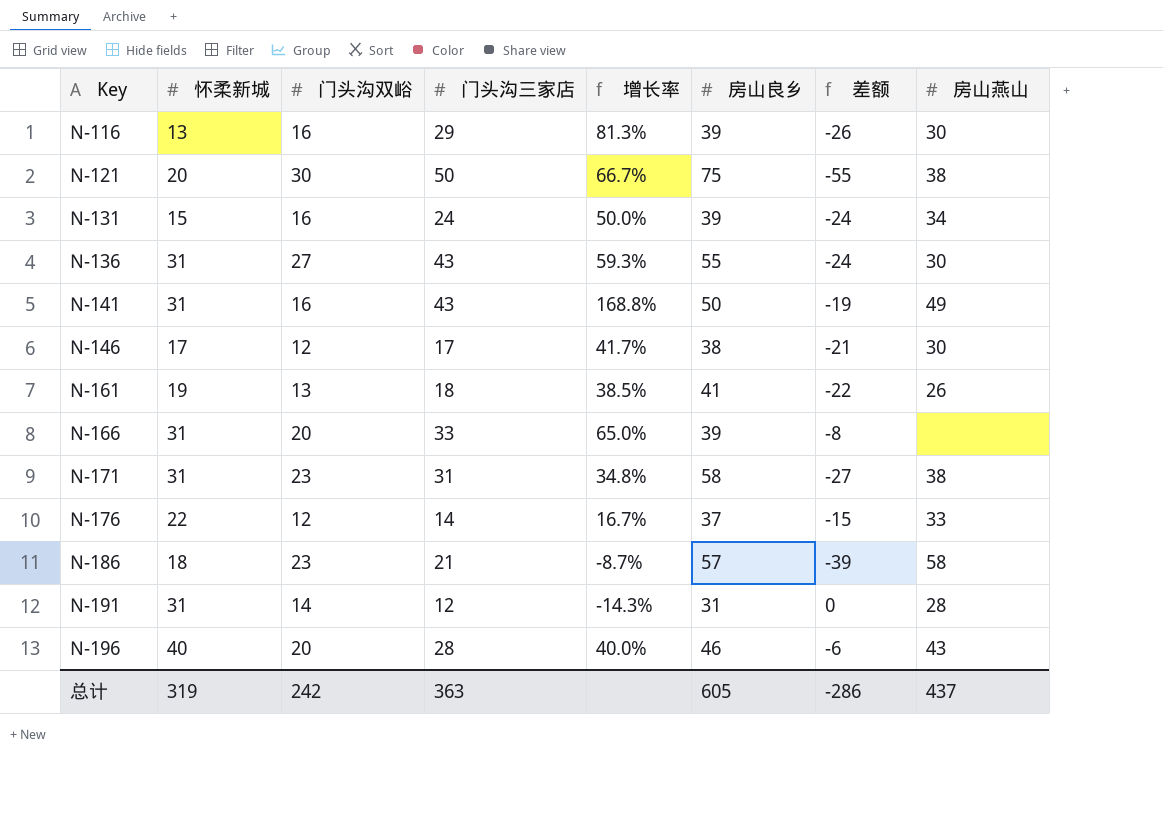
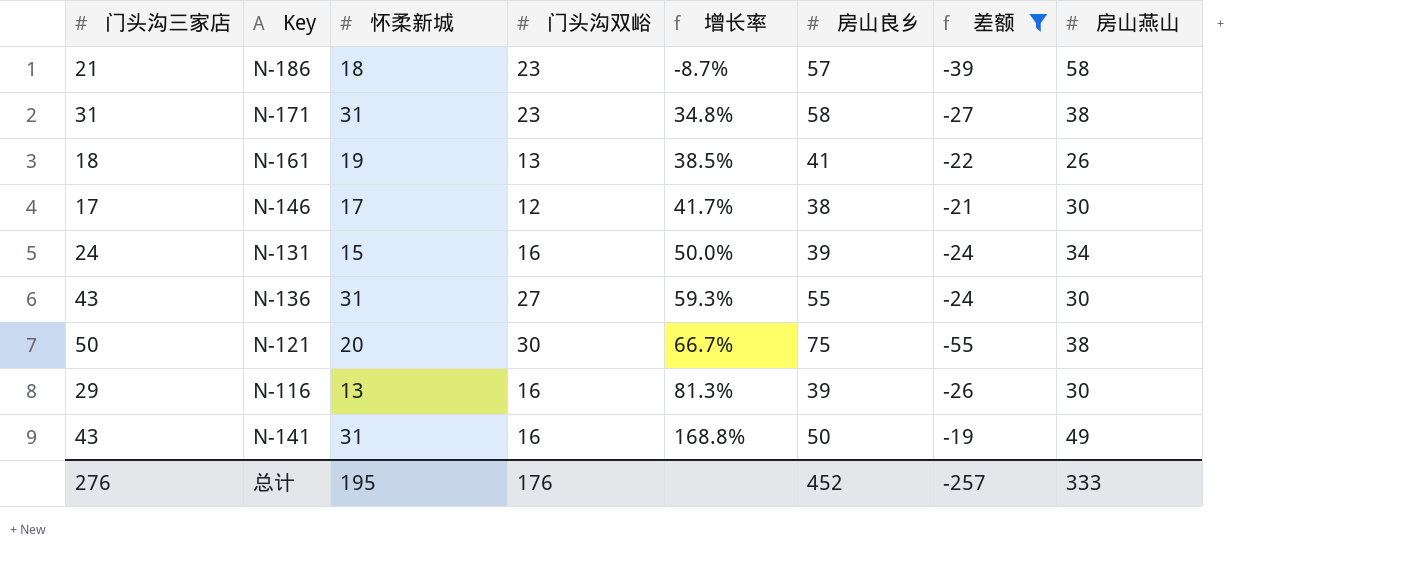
filter: none -> 差额 <= -19
row order: Key ascending -> 增长率 ascending
column 门头沟三家店 | position: 4 -> 1
总计 | 门头沟三家店: 363 -> 276
总计 | 怀柔新城: 319 -> 195
总计 | 门头沟双峪: 242 -> 176
总计 | 房山良乡: 605 -> 452
总计 | 差额: -286 -> -257
总计 | 房山燕山: 437 -> 333

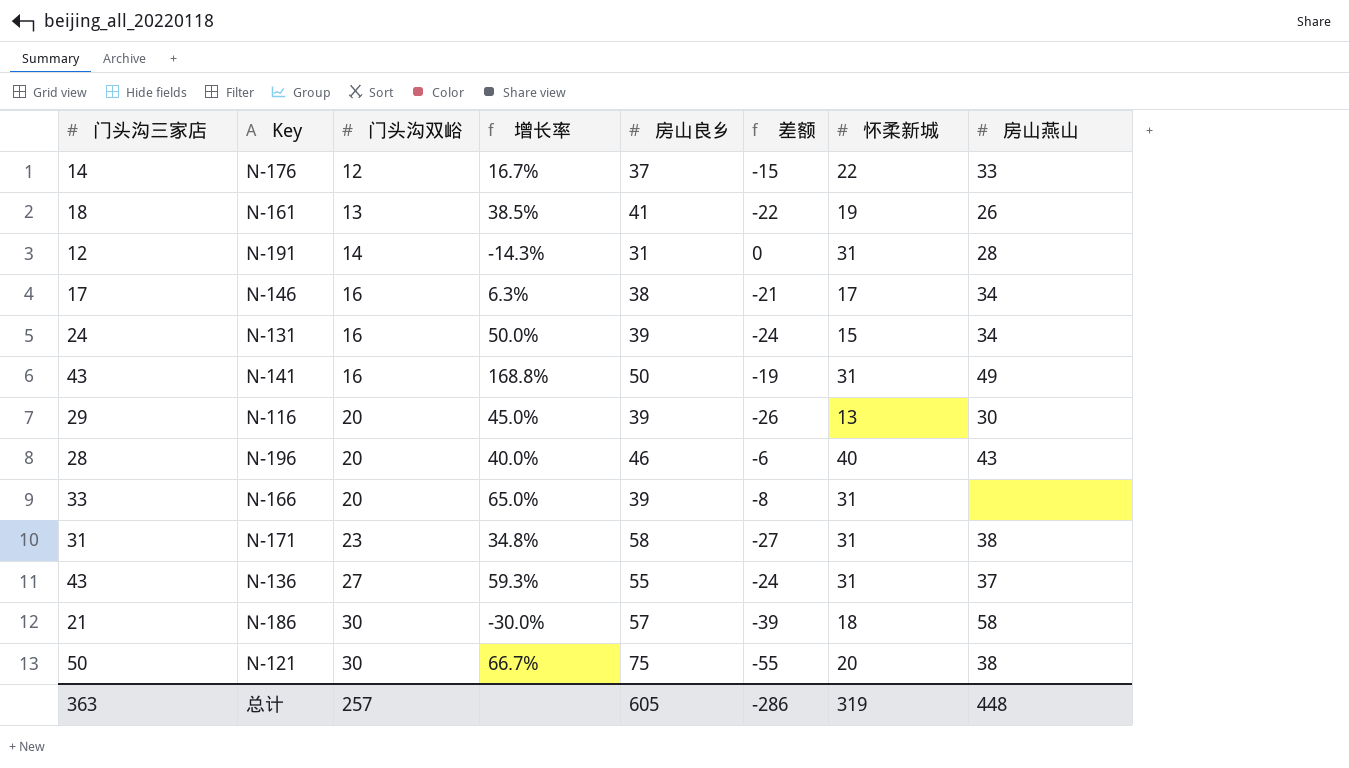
filter: 差额 <= -19 -> none
row order: 增长率 ascending -> 门头沟双峪 ascending
column 怀柔新城 | position: 3 -> 7
N-146 | 门头沟双峪: 12 -> 16
N-146 | 增长率: 41.7% -> 6.3%
N-146 | 房山燕山: 30 -> 34
N-116 | 门头沟双峪: 16 -> 20
N-116 | 增长率: 81.3% -> 45.0%
N-136 | 房山燕山: 30 -> 37
N-186 | 门头沟双峪: 23 -> 30
N-186 | 增长率: -8.7% -> -30.0%
总计 | 门头沟三家店: 276 -> 363
总计 | 门头沟双峪: 176 -> 257
总计 | 房山良乡: 452 -> 605
总计 | 差额: -257 -> -286
总计 | 怀柔新城: 195 -> 319
总计 | 房山燕山: 333 -> 448

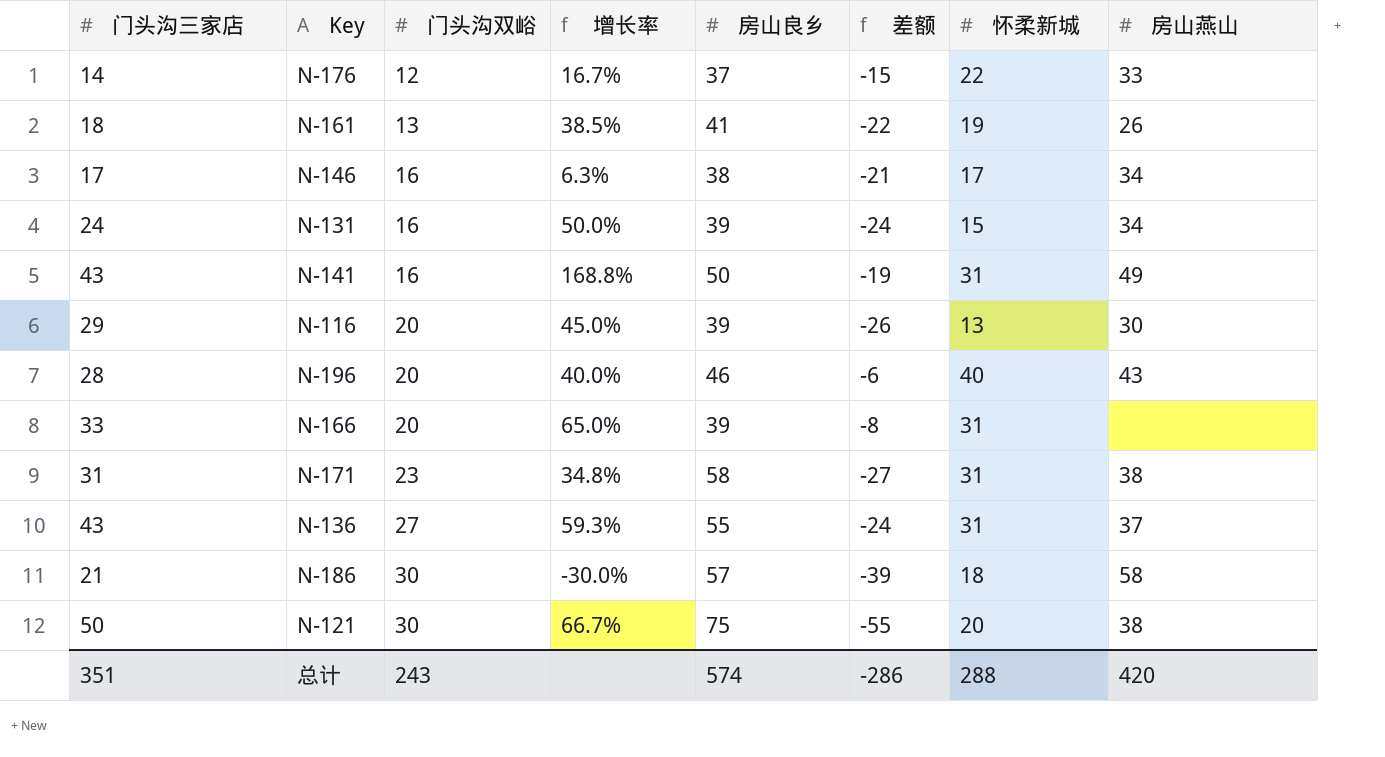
row N-191: 12 | 14 | -14.3% | 31 | 0 | 31 | 28 -> none
总计 | 门头沟三家店: 363 -> 351
总计 | 门头沟双峪: 257 -> 243
总计 | 房山良乡: 605 -> 574
总计 | 怀柔新城: 319 -> 288
总计 | 房山燕山: 448 -> 420

